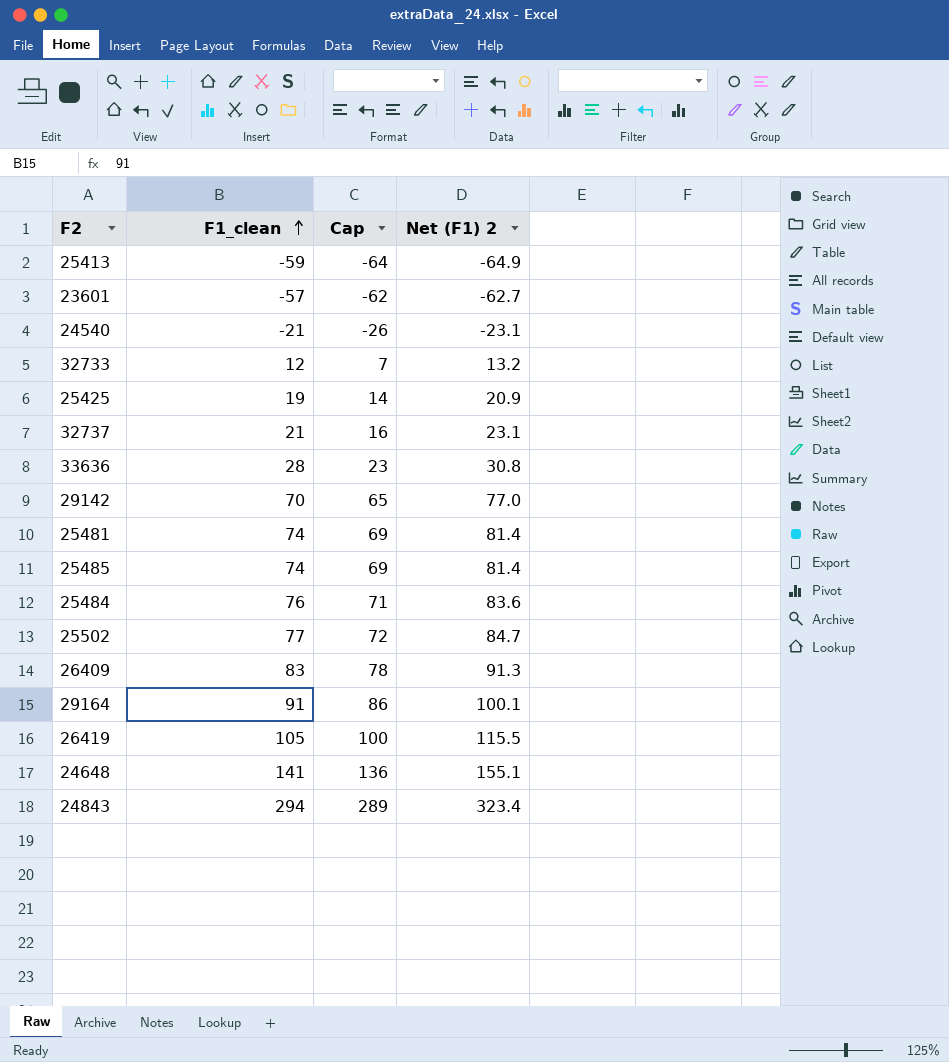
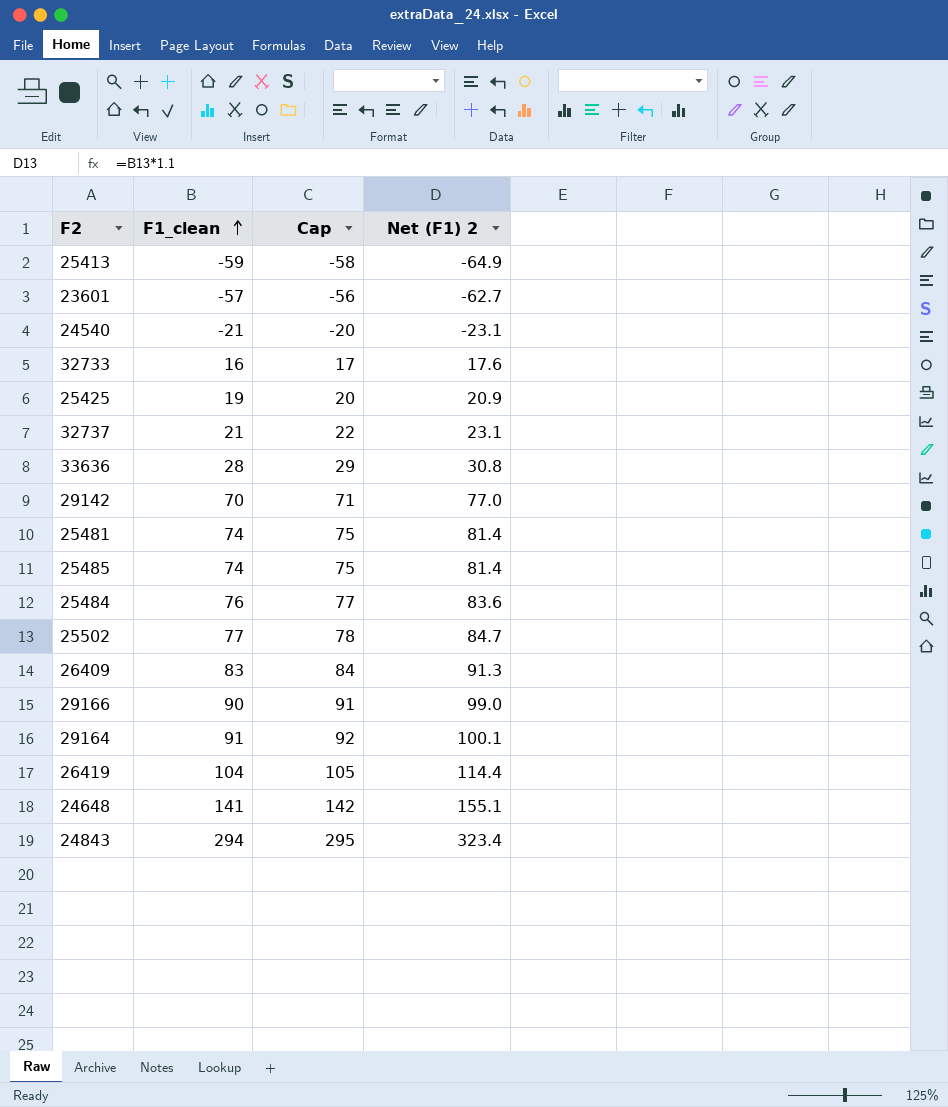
column Cap | formula: [F1_clean] - 5 -> [F1_clean] + 1
32733 | F1_clean: 12 -> 16
32733 | Net (F1) 2: 13.2 -> 17.6
row 29166: none -> 90 | 91 | 99.0
26419 | F1_clean: 105 -> 104
26419 | Net (F1) 2: 115.5 -> 114.4

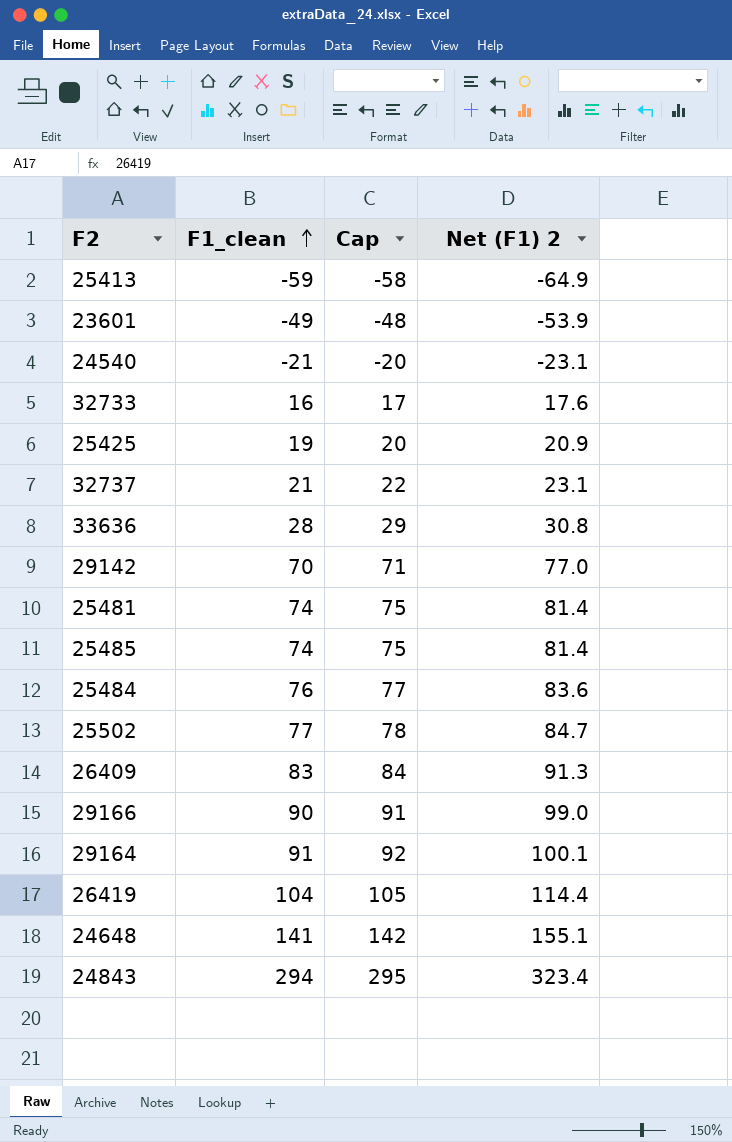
23601 | F1_clean: -57 -> -49
23601 | Cap: -56 -> -48
23601 | Net (F1) 2: -62.7 -> -53.9

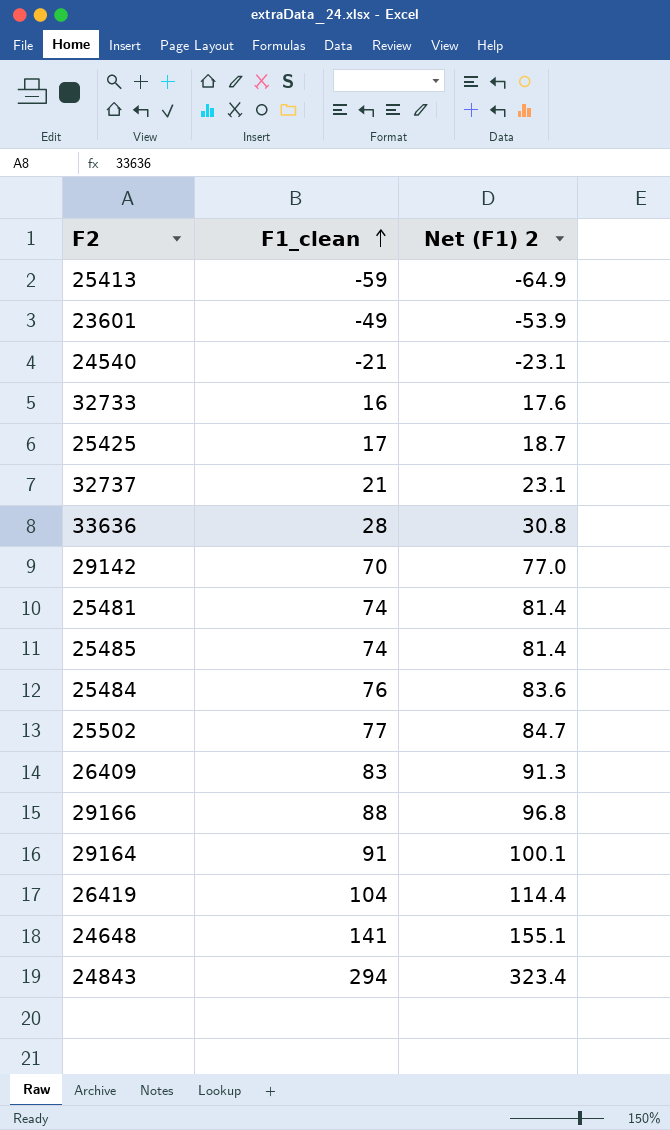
column Cap | formula: [F1_clean] + 1 -> none
25425 | F1_clean: 19 -> 17
25425 | Net (F1) 2: 20.9 -> 18.7
29166 | F1_clean: 90 -> 88
29166 | Net (F1) 2: 99.0 -> 96.8

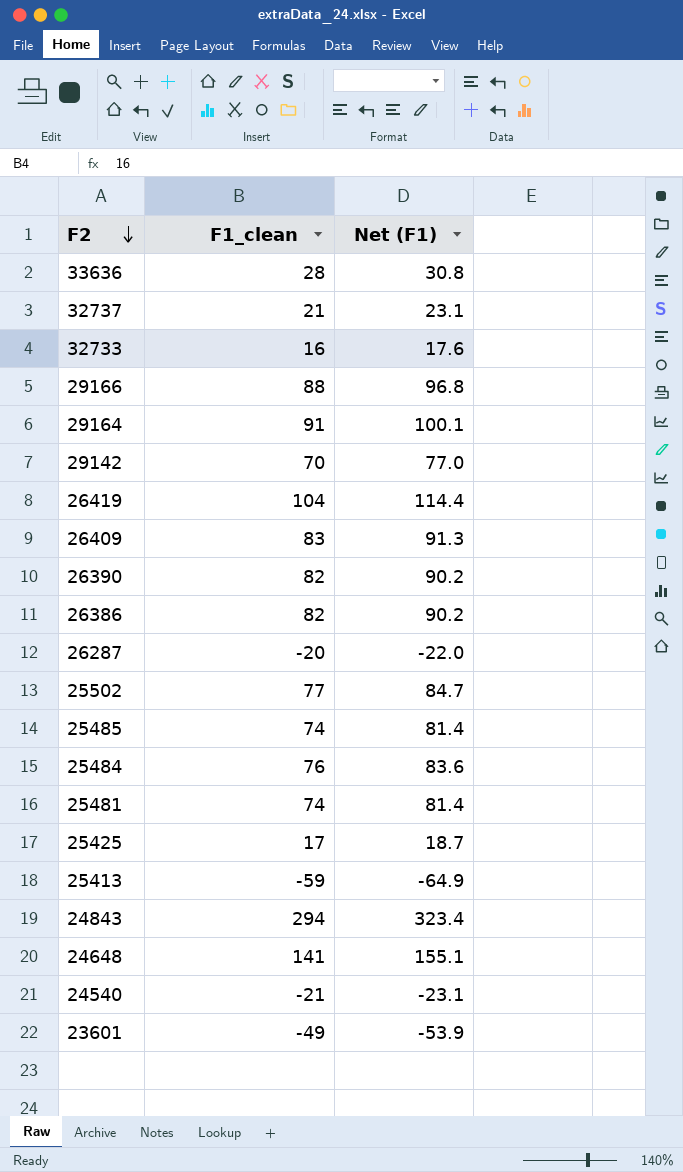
row order: F1_clean ascending -> F2 descending
column name: Net (F1) 2 -> Net (F1)
row 26390: none -> 82 | 90.2
row 26386: none -> 82 | 90.2
row 26287: none -> -20 | -22.0

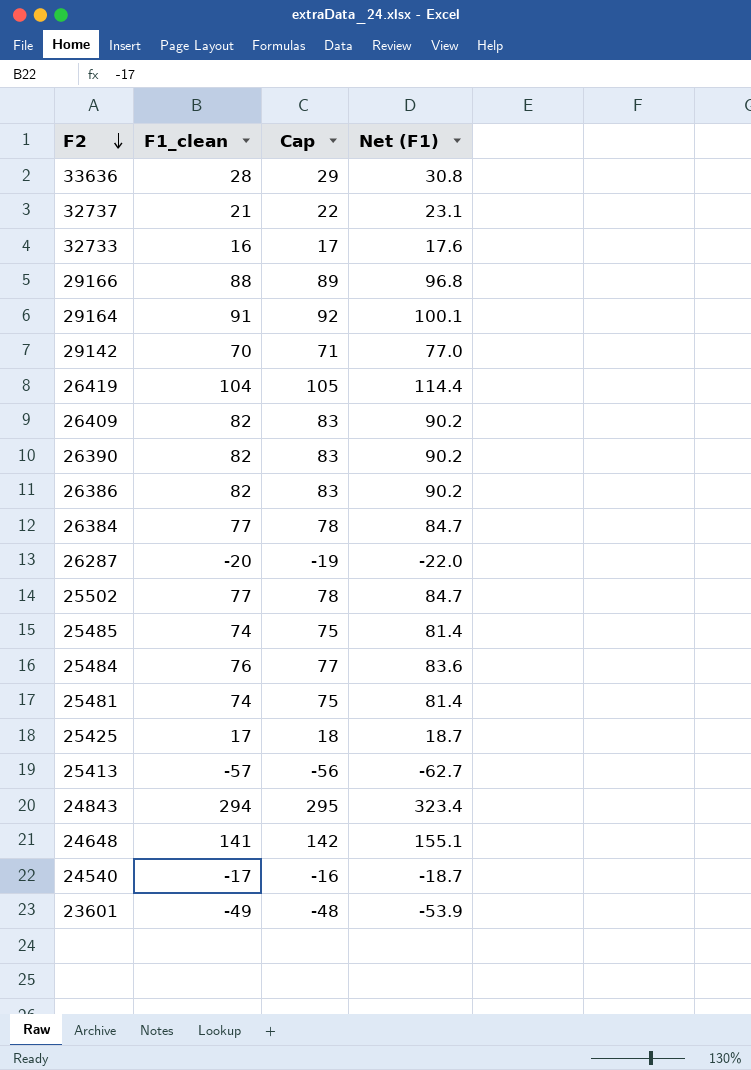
column Cap | formula: none -> [F1_clean] + 1
26409 | F1_clean: 83 -> 82
26409 | Net (F1): 91.3 -> 90.2
row 26384: none -> 77 | 78 | 84.7
25413 | F1_clean: -59 -> -57
25413 | Net (F1): -64.9 -> -62.7
24540 | F1_clean: -21 -> -17
24540 | Net (F1): -23.1 -> -18.7

